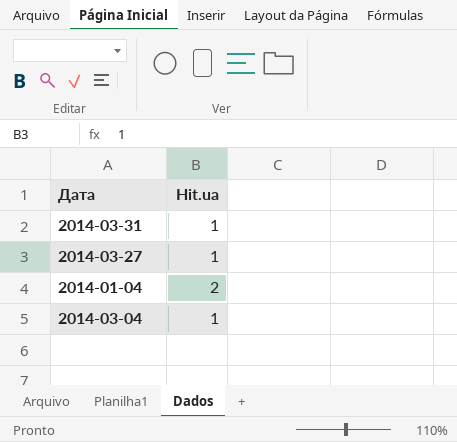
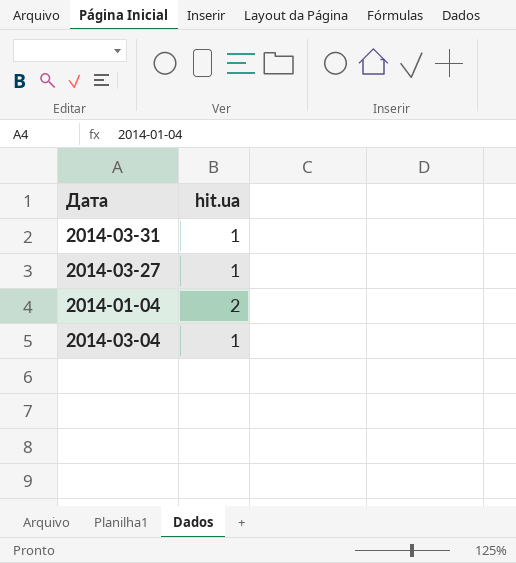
column name: Hit.ua -> hit.ua

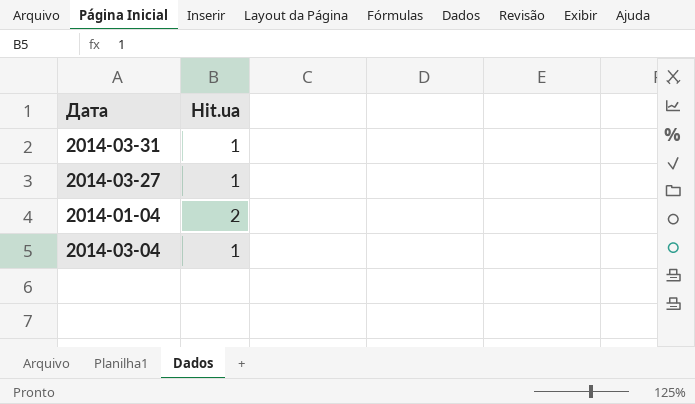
column name: hit.ua -> Hit.ua

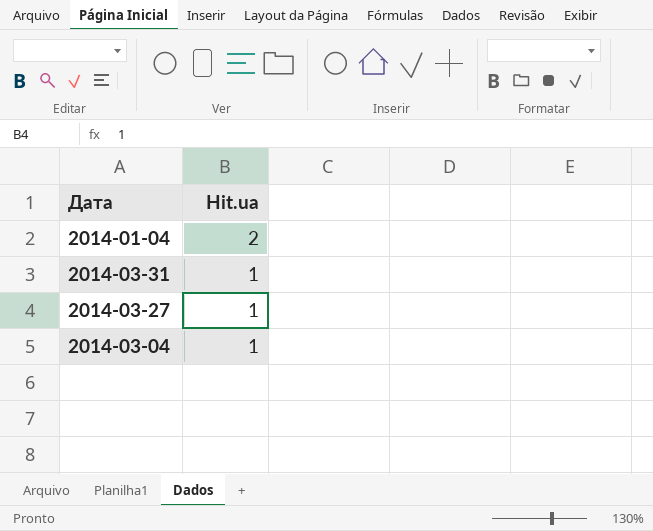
row order: none -> Hit.ua descending

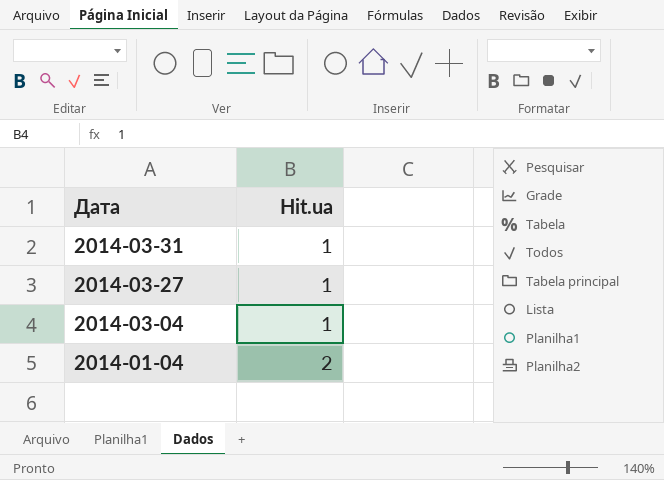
row order: Hit.ua descending -> Дата descending

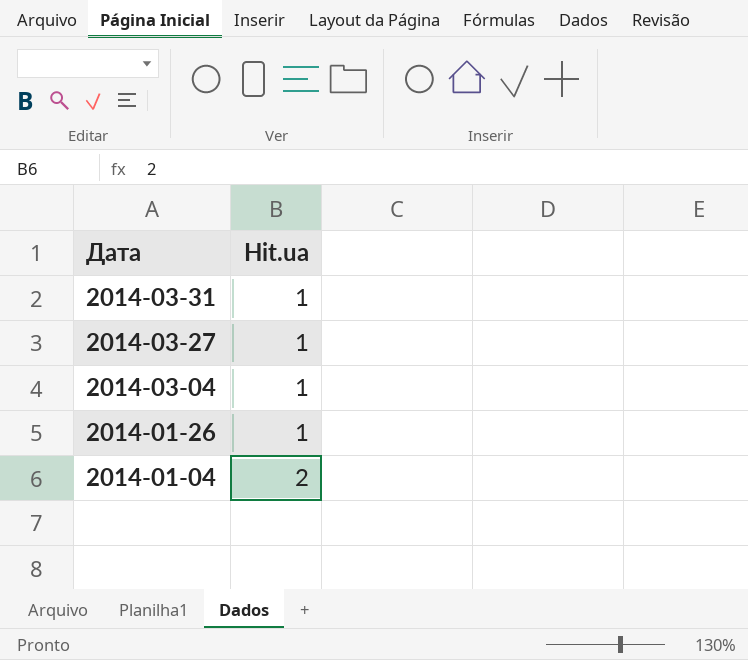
row 2014-01-26: none -> 1

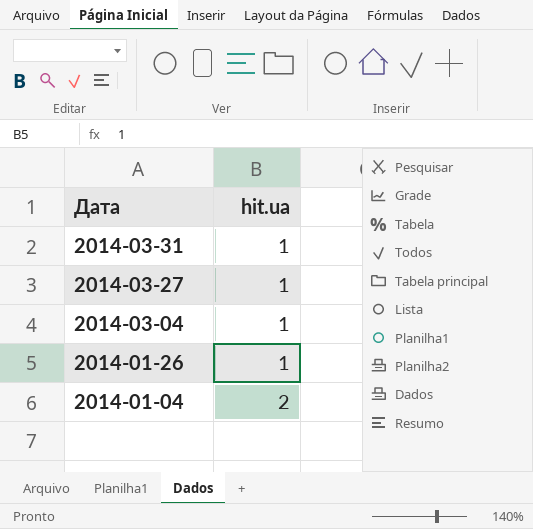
column name: Hit.ua -> hit.ua

